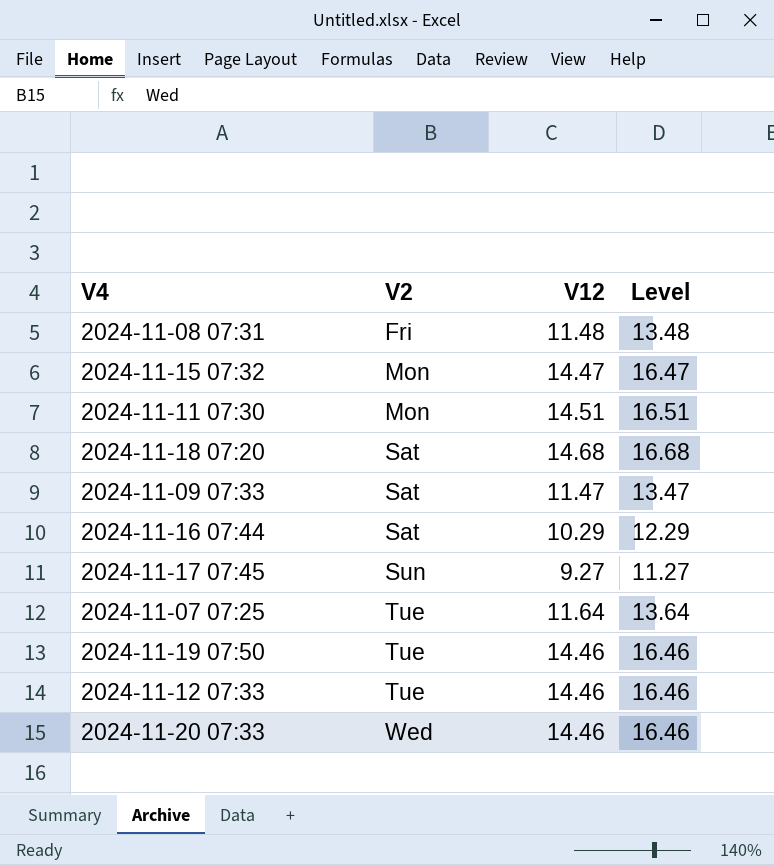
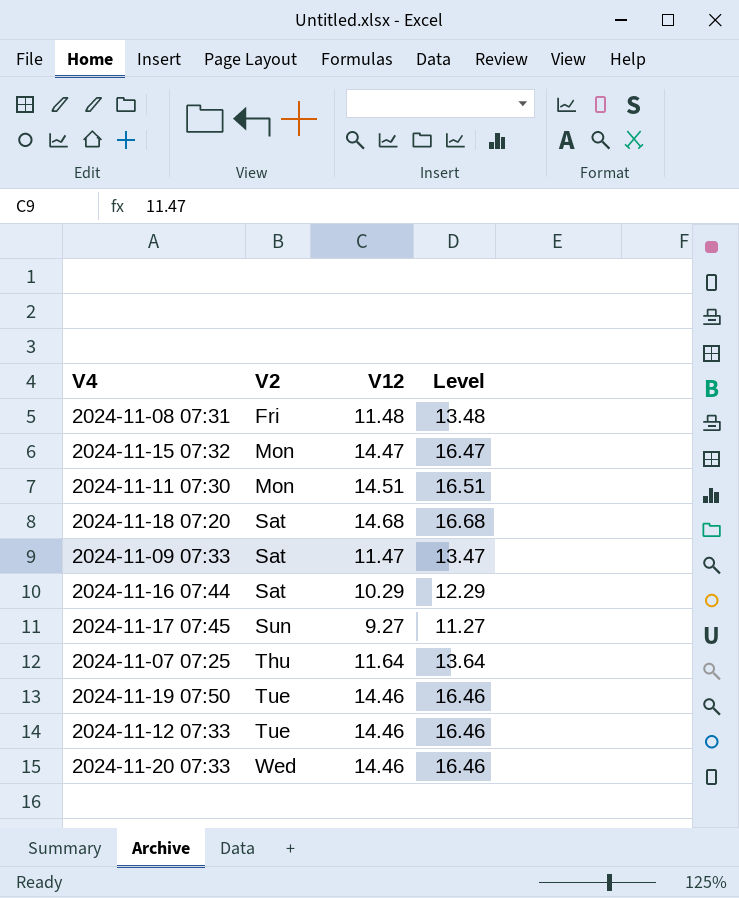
2024-11-07 07:25 | V2: Tue -> Thu

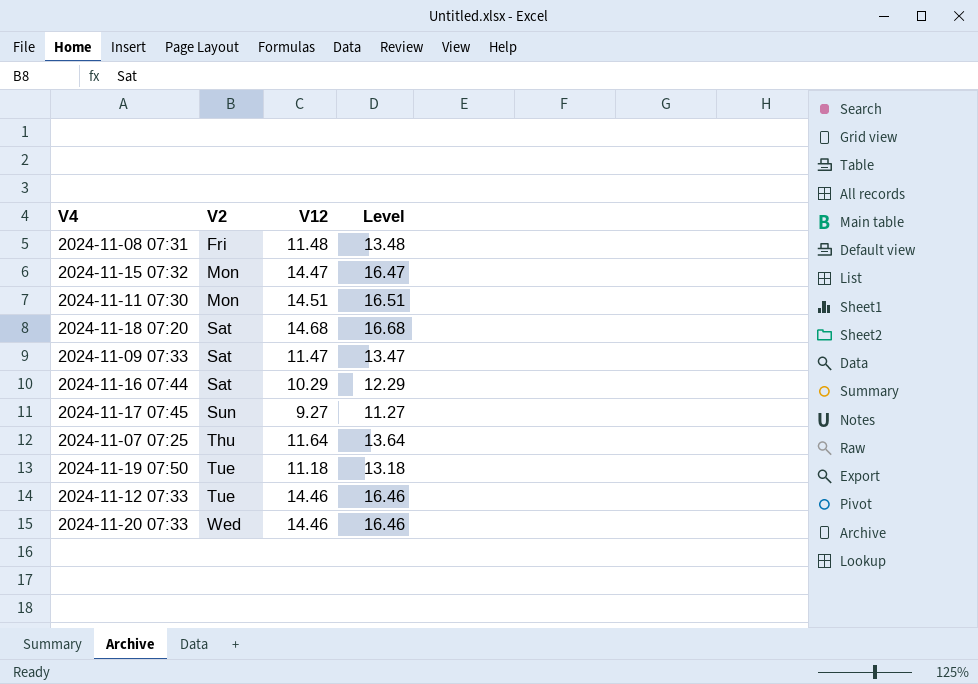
2024-11-19 07:50 | V12: 14.46 -> 11.18
2024-11-19 07:50 | Level: 16.46 -> 13.18

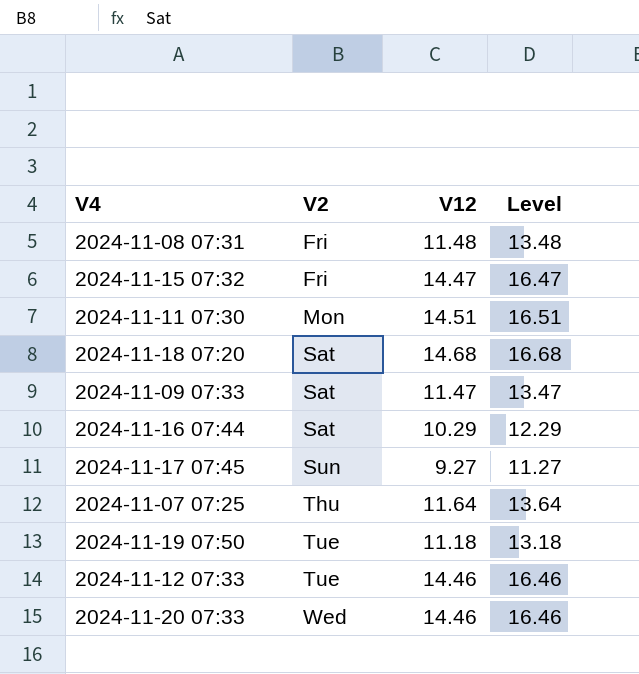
2024-11-15 07:32 | V2: Mon -> Fri

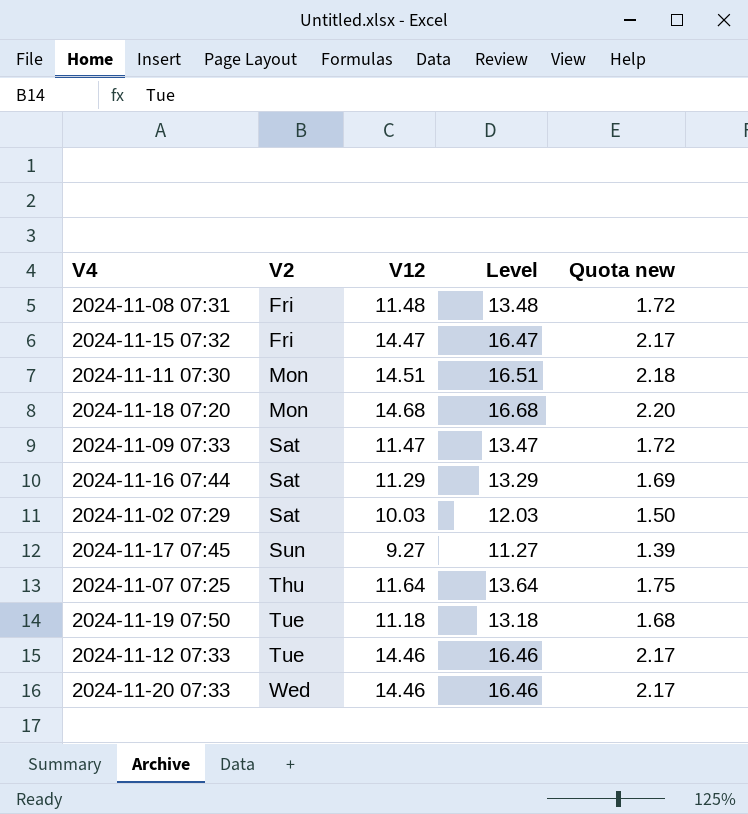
column Quota new | formula: none -> [V12] * 0.15
2024-11-18 07:20 | V2: Sat -> Mon
2024-11-16 07:44 | V12: 10.29 -> 11.29
2024-11-16 07:44 | Level: 12.29 -> 13.29
row 2024-11-02 07:29: none -> Sat | 10.03 | 12.03 | 1.50

